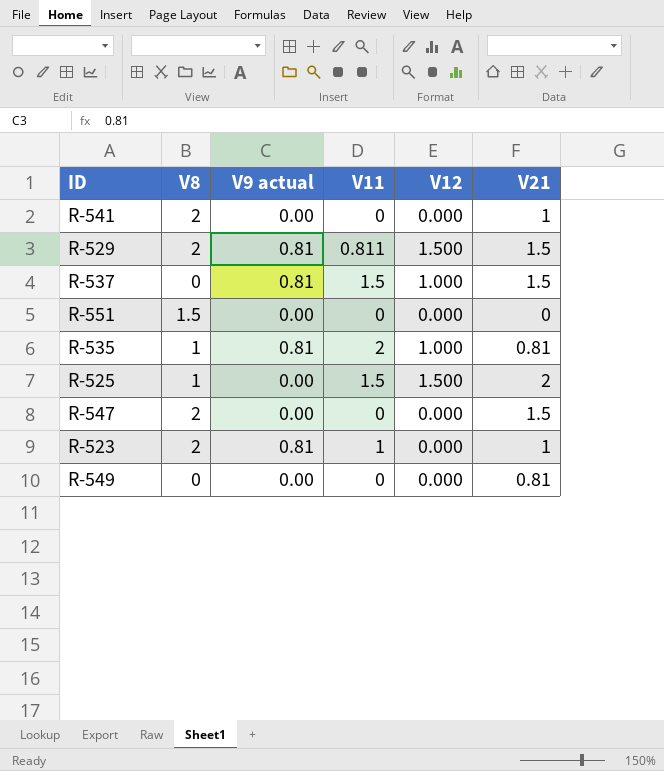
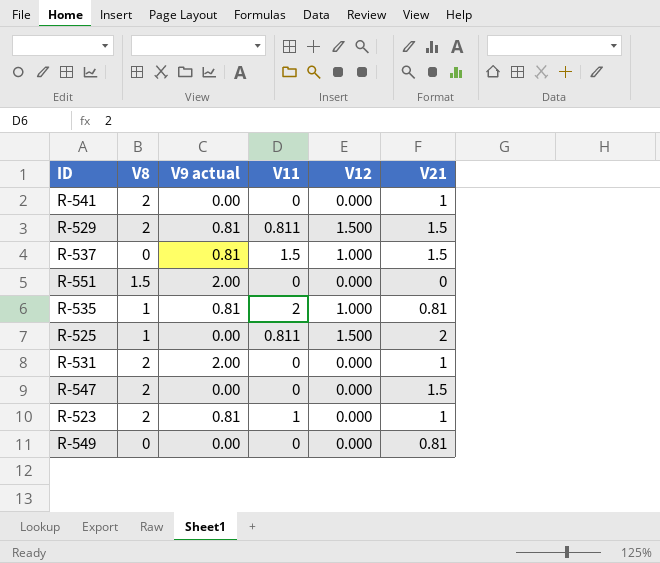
R-551 | V9 actual: 0.00 -> 2.00
R-525 | V11: 1.5 -> 0.811
row R-531: none -> 2 | 2.00 | 0 | 0.000 | 1

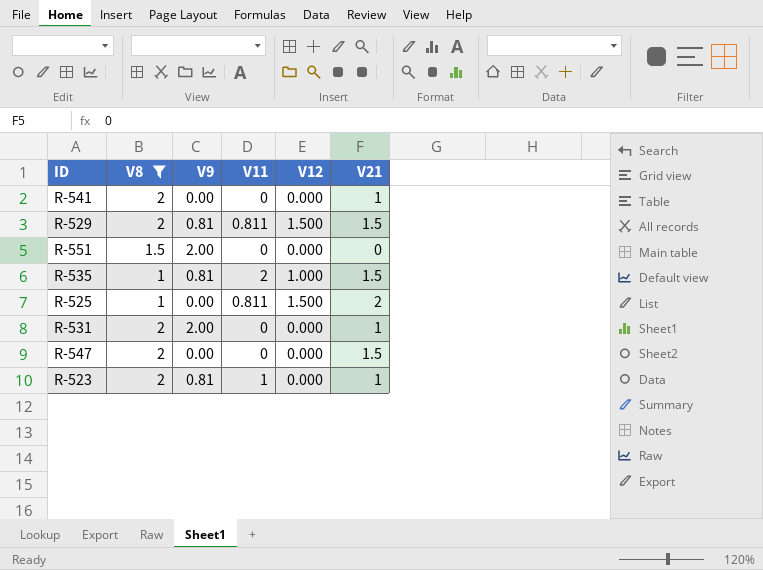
filter: none -> V8 != 0
column name: V9 actual -> V9
R-535 | V21: 0.81 -> 1.5

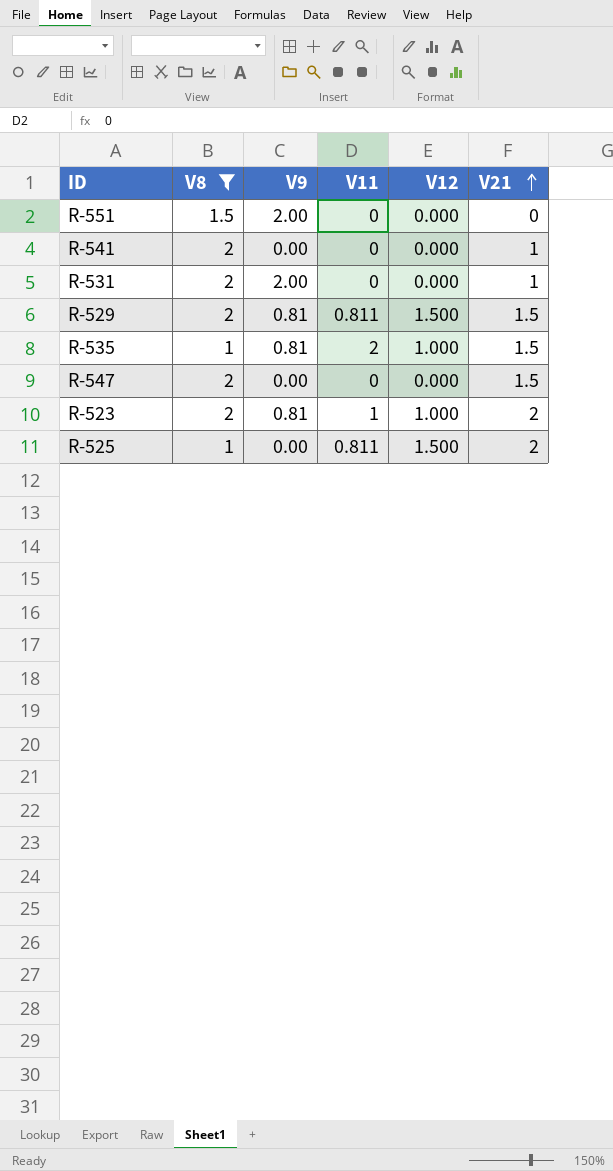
row order: none -> V21 ascending
R-523 | V12: 0.000 -> 1.000
R-523 | V21: 1 -> 2

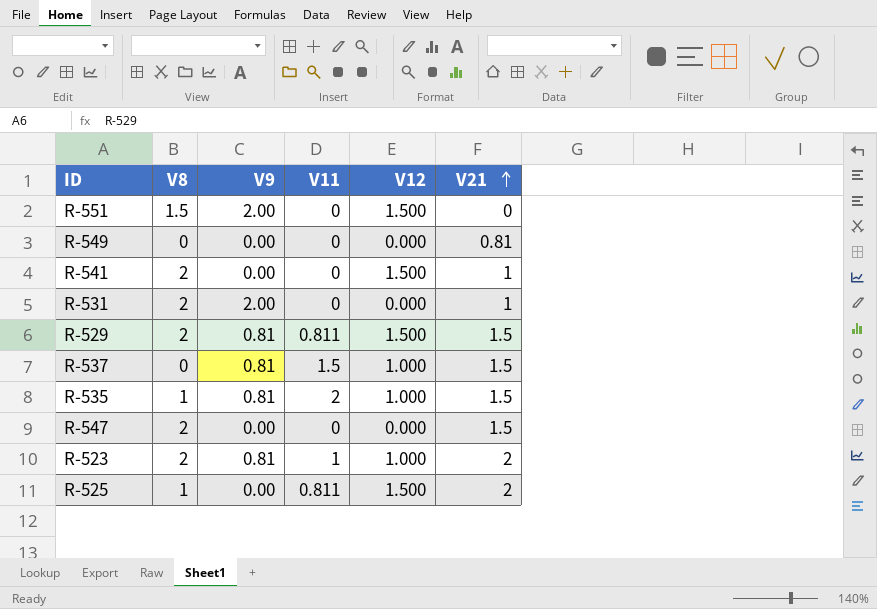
filter: V8 != 0 -> none
R-551 | V12: 0.000 -> 1.500
R-541 | V12: 0.000 -> 1.500

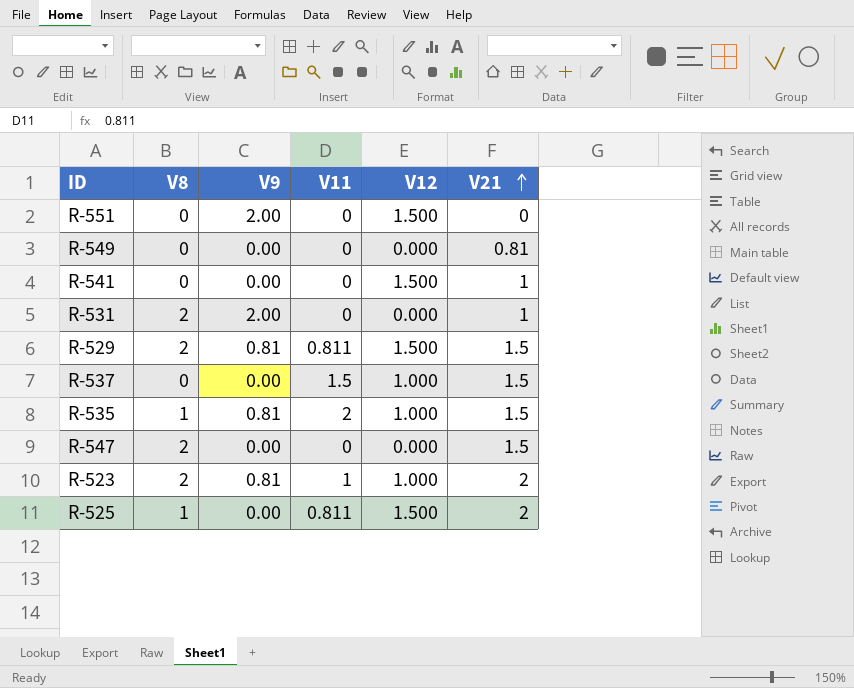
R-551 | V8: 1.5 -> 0
R-541 | V8: 2 -> 0
R-537 | V9: 0.81 -> 0.00

